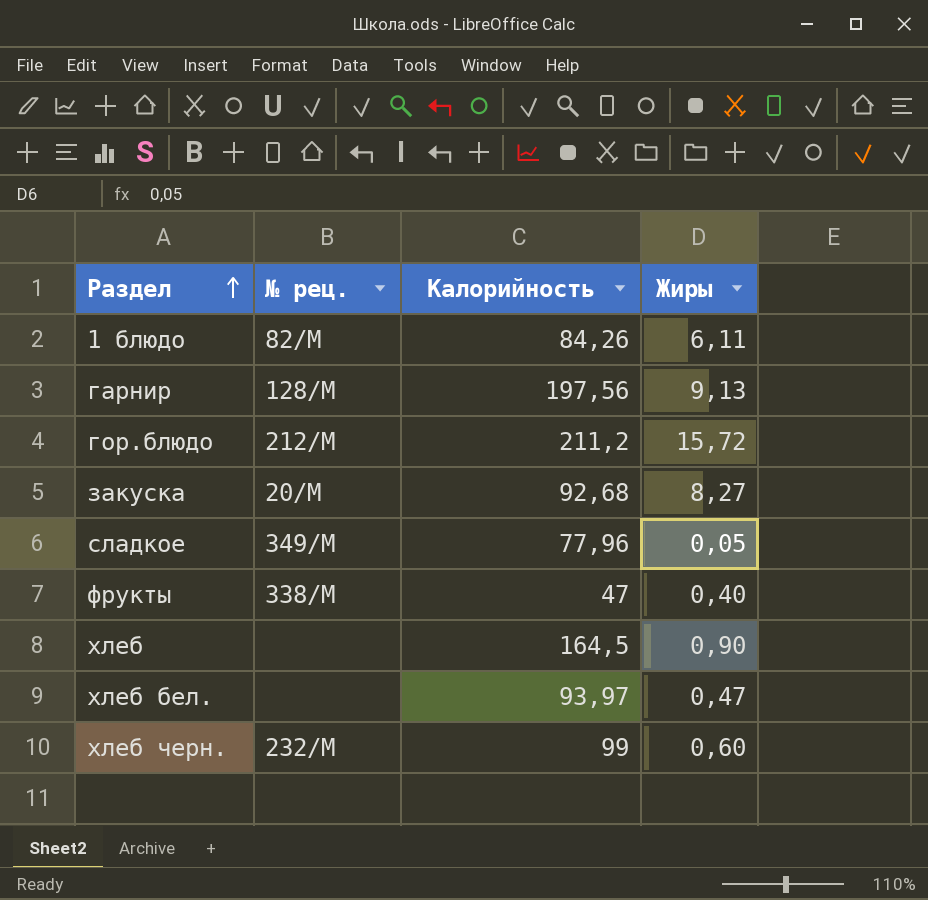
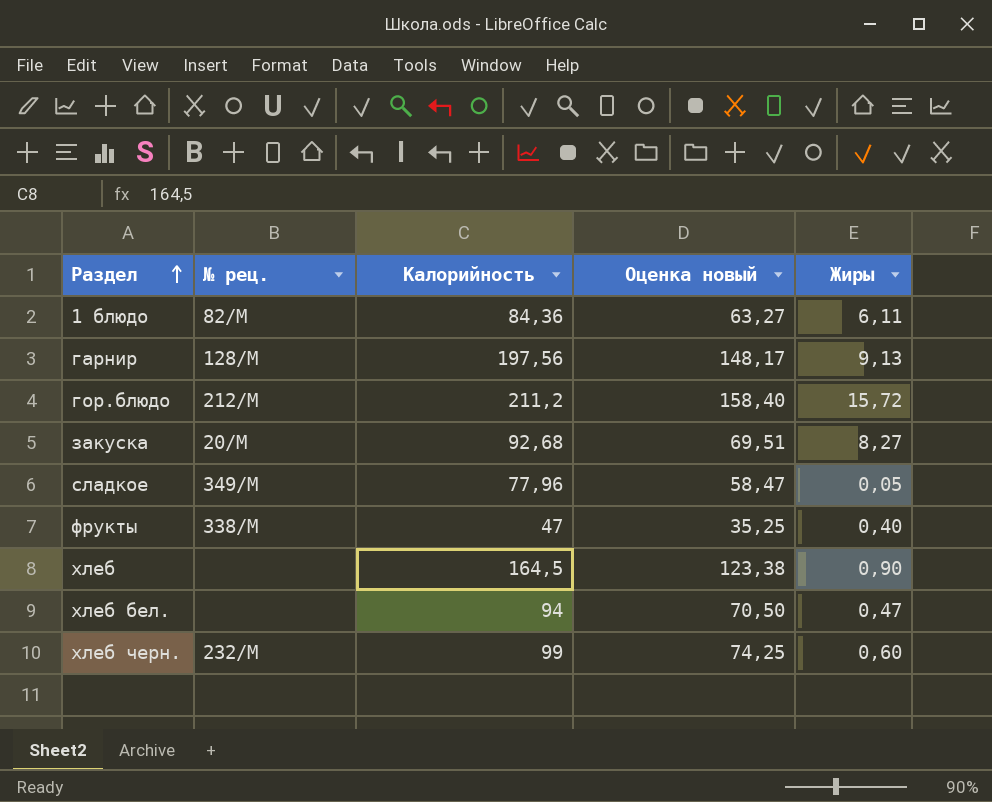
column Оценка новый | formula: none -> [Калорийность] * 0,75
1 блюдо | Калорийность: 84,26 -> 84,36
хлеб бел. | Калорийность: 93,97 -> 94

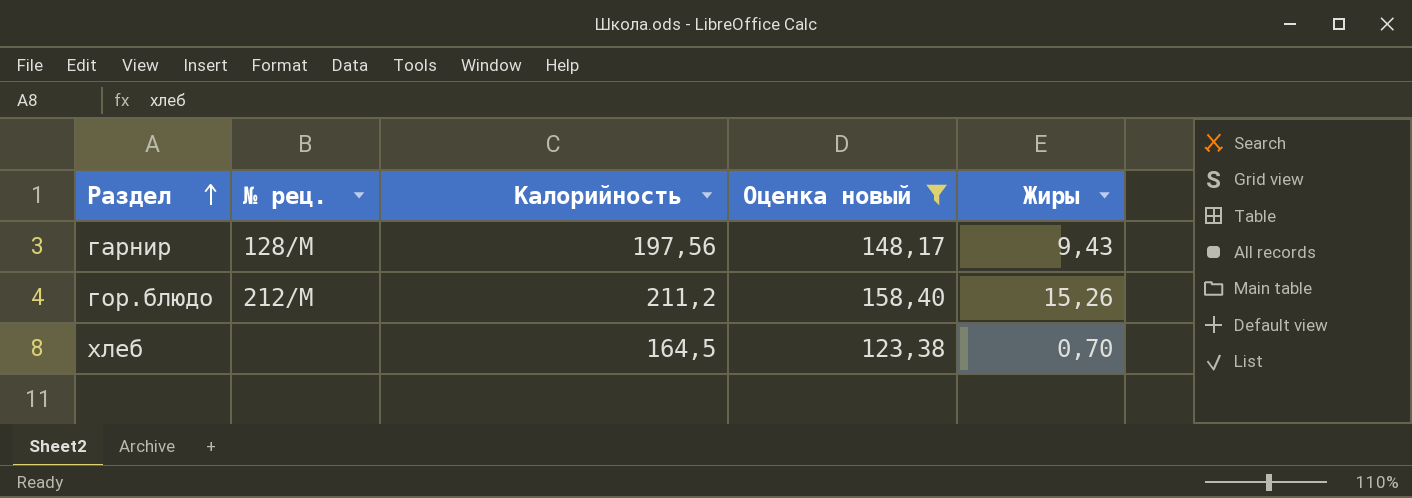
filter: none -> Оценка новый >= 123,38
гарнир | Жиры: 9,13 -> 9,43
гор.блюдо | Жиры: 15,72 -> 15,26
хлеб | Жиры: 0,90 -> 0,70

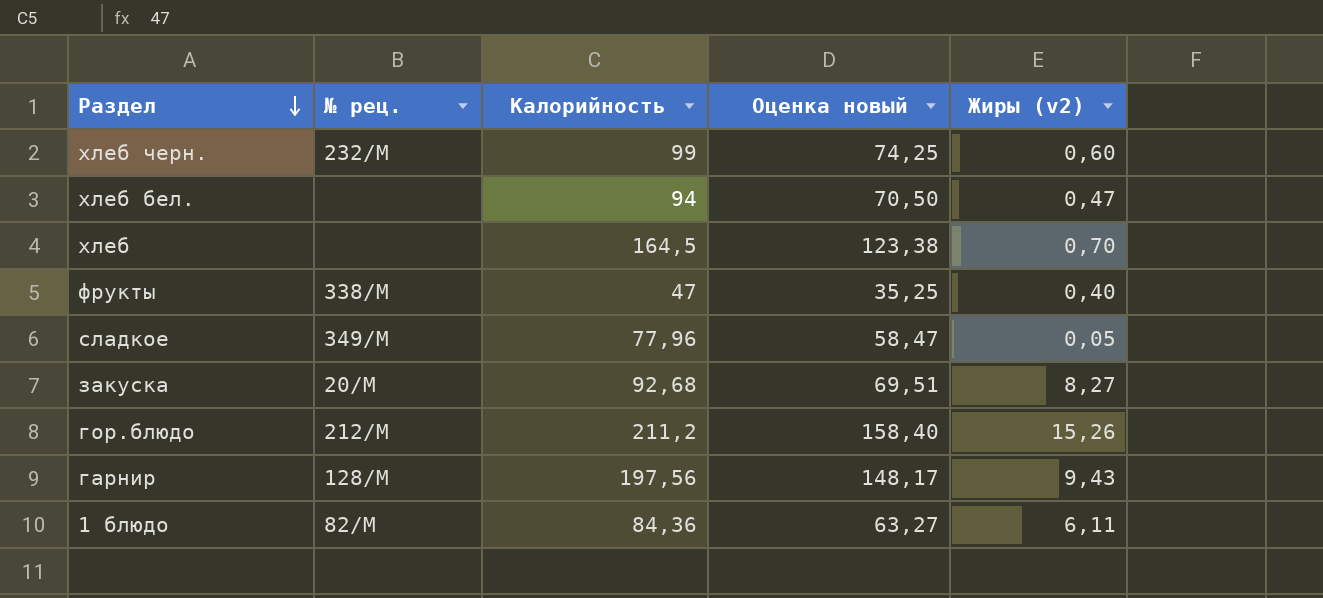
filter: Оценка новый >= 123,38 -> none
row order: Раздел ascending -> Раздел descending
column name: Жиры -> Жиры (v2)

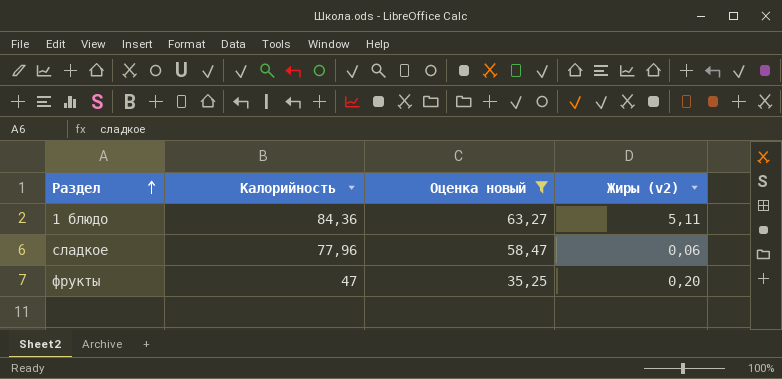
filter: none -> Оценка новый <= 63,27
row order: Раздел descending -> Раздел ascending
column № рец. | position: 2 -> none
1 блюдо | Жиры (v2): 6,11 -> 5,11
сладкое | Жиры (v2): 0,05 -> 0,06
фрукты | Жиры (v2): 0,40 -> 0,20

